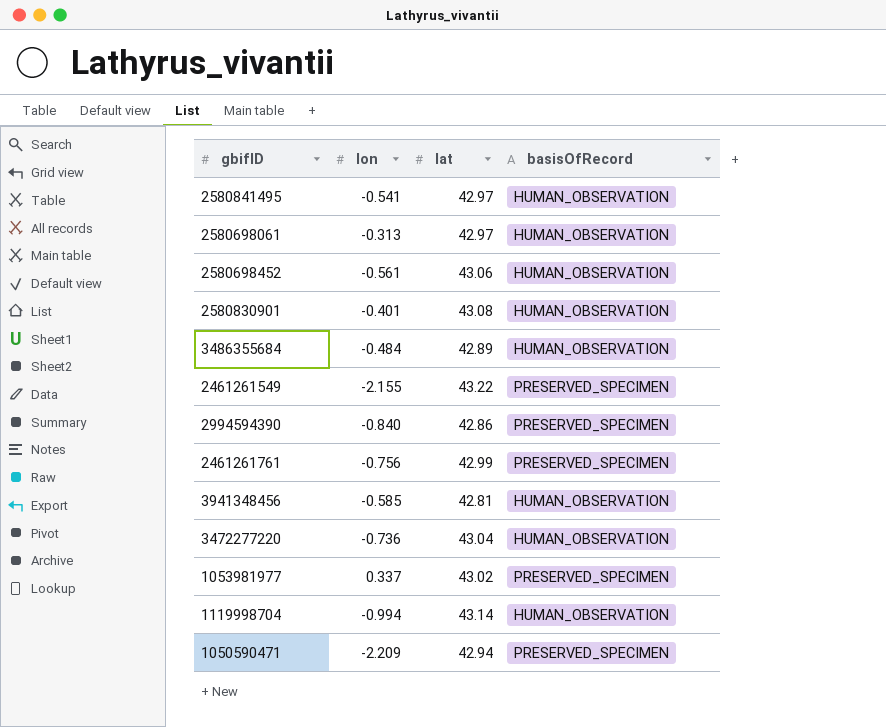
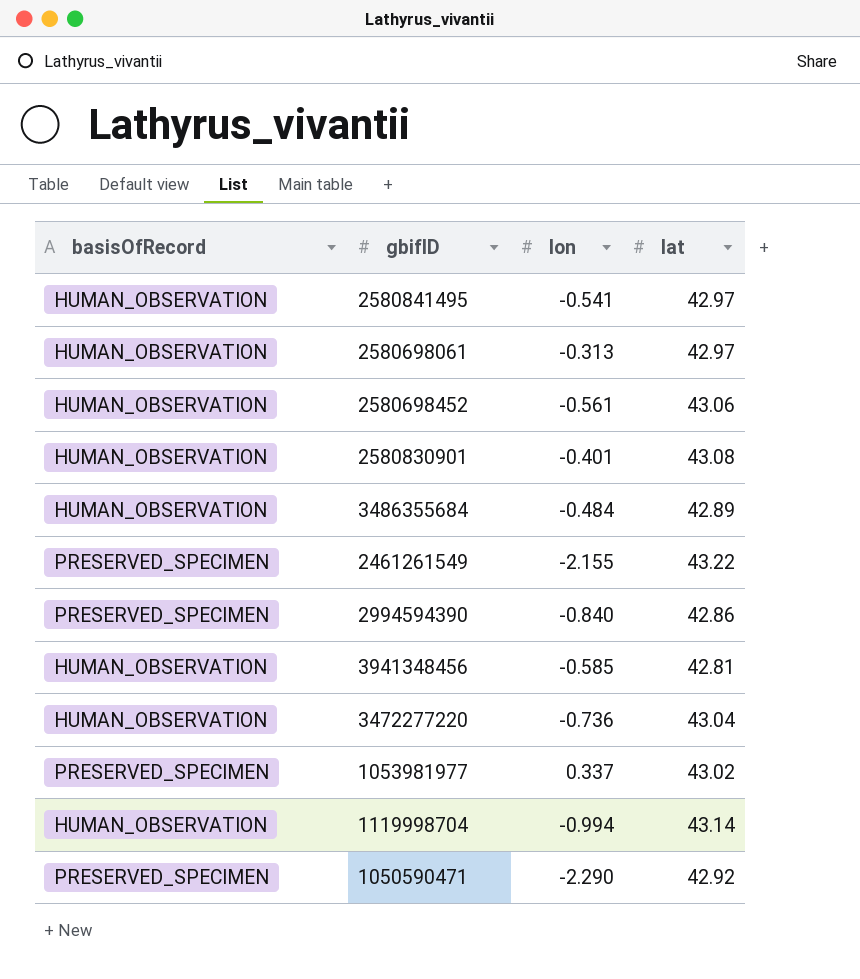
column basisOfRecord | position: 4 -> 1
row 2461261761: -0.756 | 42.99 | PRESERVED_SPECIMEN -> none
1050590471 | lon: -2.209 -> -2.290
1050590471 | lat: 42.94 -> 42.92

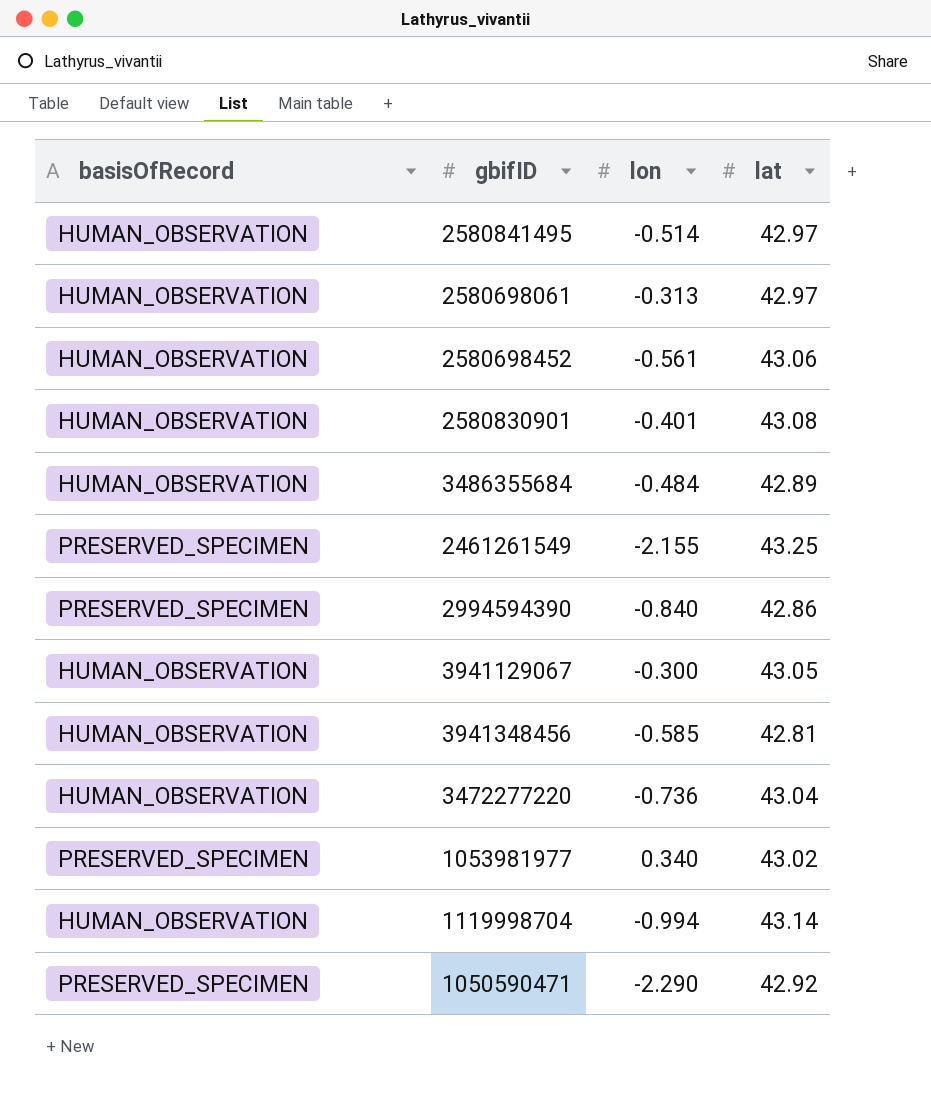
2580841495 | lon: -0.541 -> -0.514
2461261549 | lat: 43.22 -> 43.25
row 3941129067: none -> HUMAN_OBSERVATION | -0.300 | 43.05
1053981977 | lon: 0.337 -> 0.340

